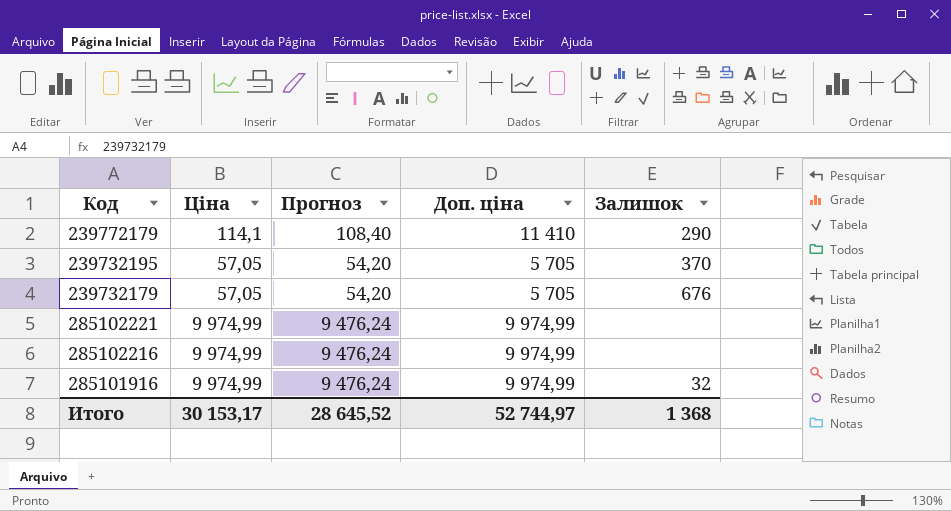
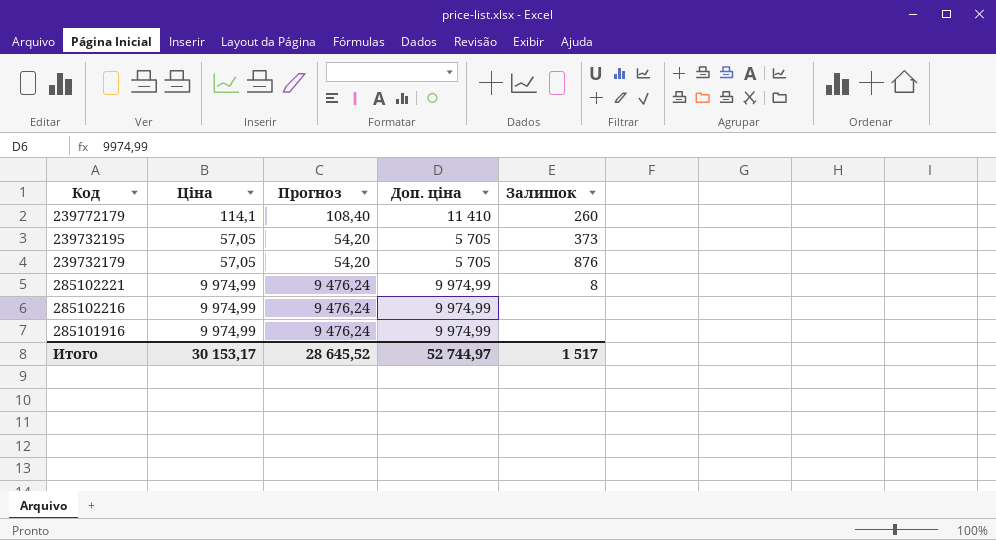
239772179 | Залишок: 290 -> 260
239732195 | Залишок: 370 -> 373
239732179 | Залишок: 676 -> 876
285102221 | Залишок: none -> 8
285101916 | Залишок: 32 -> none
Итого | Залишок: 1 368 -> 1 517

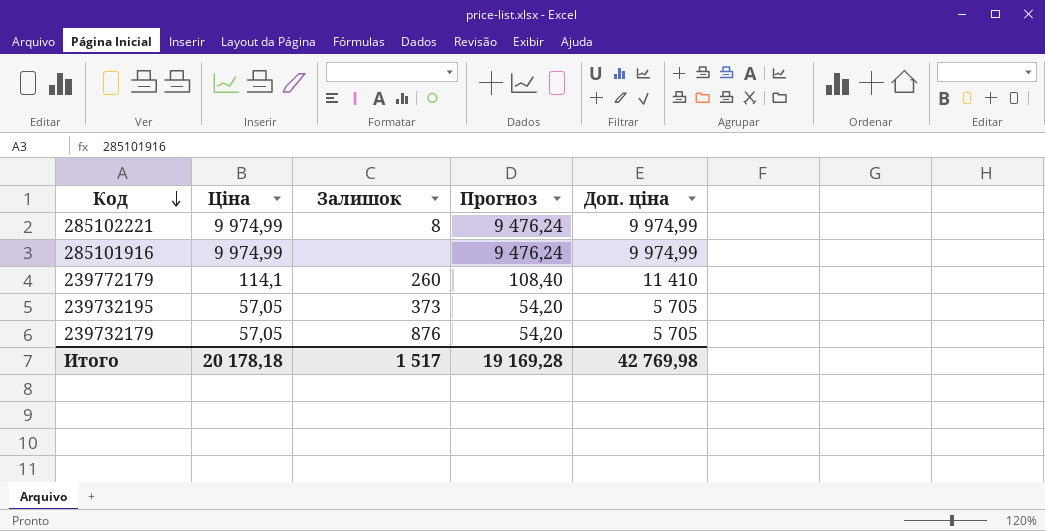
row order: none -> Код descending
column Залишок | position: 5 -> 3
row 285102216: 9 974,99 | 9 476,24 | 9 974,99 | none -> none
Итого | Ціна: 30 153,17 -> 20 178,18
Итого | Прогноз: 28 645,52 -> 19 169,28
Итого | Доп. ціна: 52 744,97 -> 42 769,98

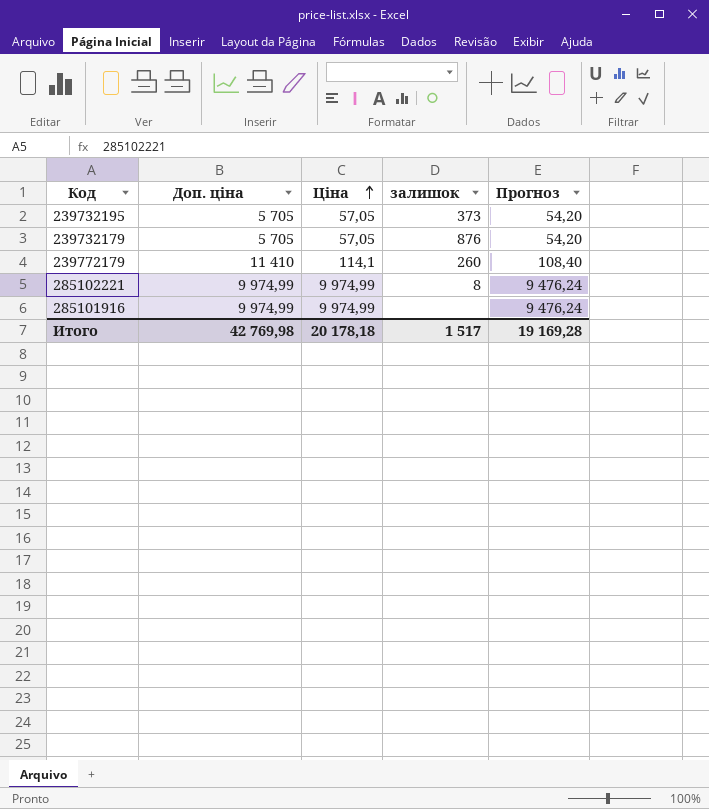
row order: Код descending -> Ціна ascending
column Доп. ціна | position: 5 -> 2
column name: Залишок -> залишок

